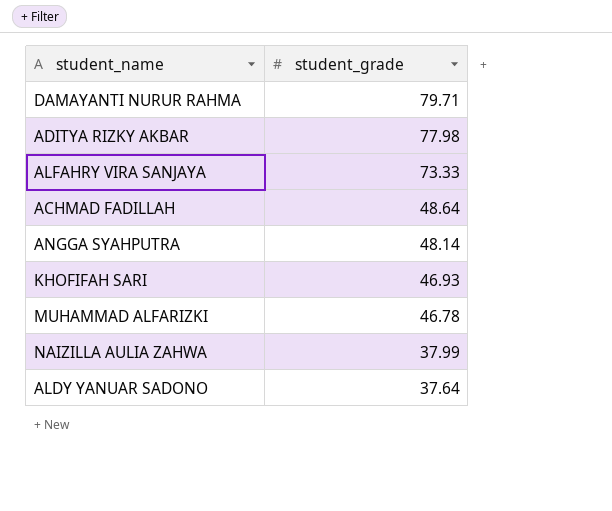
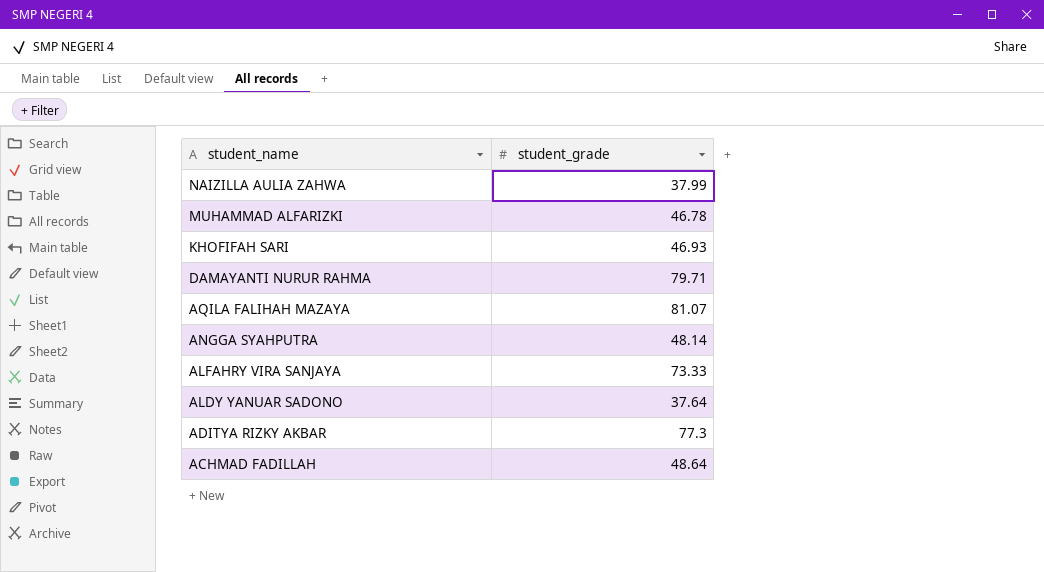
row order: student_grade descending -> student_name descending
row AQILA FALIHAH MAZAYA: none -> 81.07
ADITYA RIZKY AKBAR | student_grade: 77.98 -> 77.3

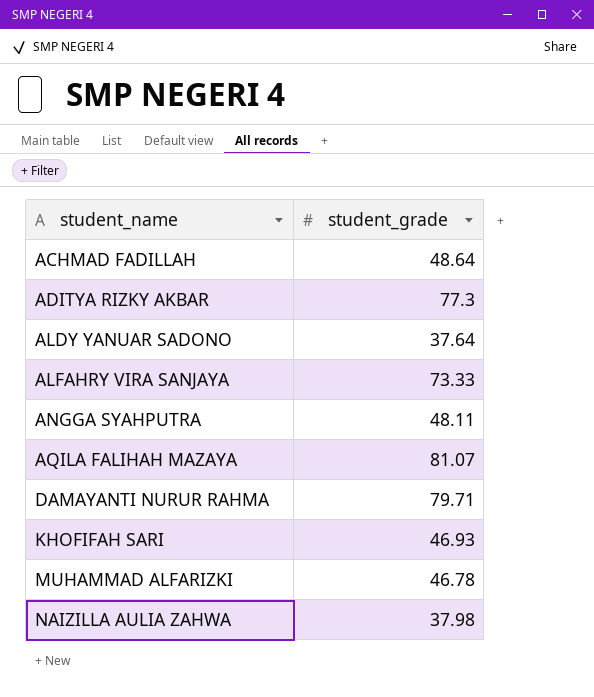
row order: student_name descending -> student_name ascending
ANGGA SYAHPUTRA | student_grade: 48.14 -> 48.11
NAIZILLA AULIA ZAHWA | student_grade: 37.99 -> 37.98

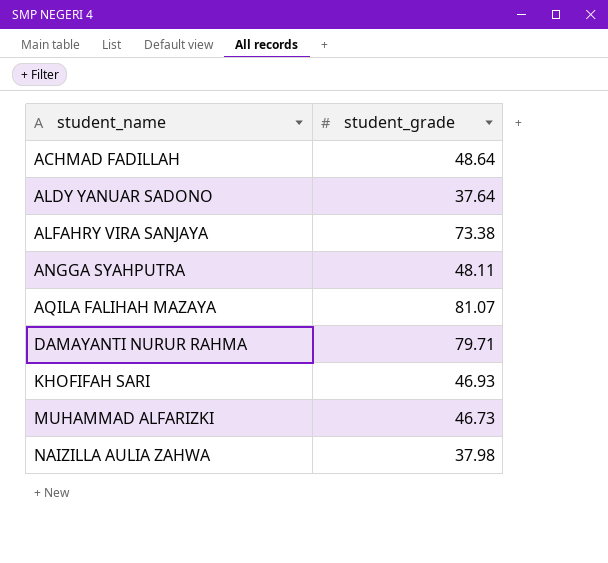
row ADITYA RIZKY AKBAR: 77.3 -> none
ALFAHRY VIRA SANJAYA | student_grade: 73.33 -> 73.38
MUHAMMAD ALFARIZKI | student_grade: 46.78 -> 46.73

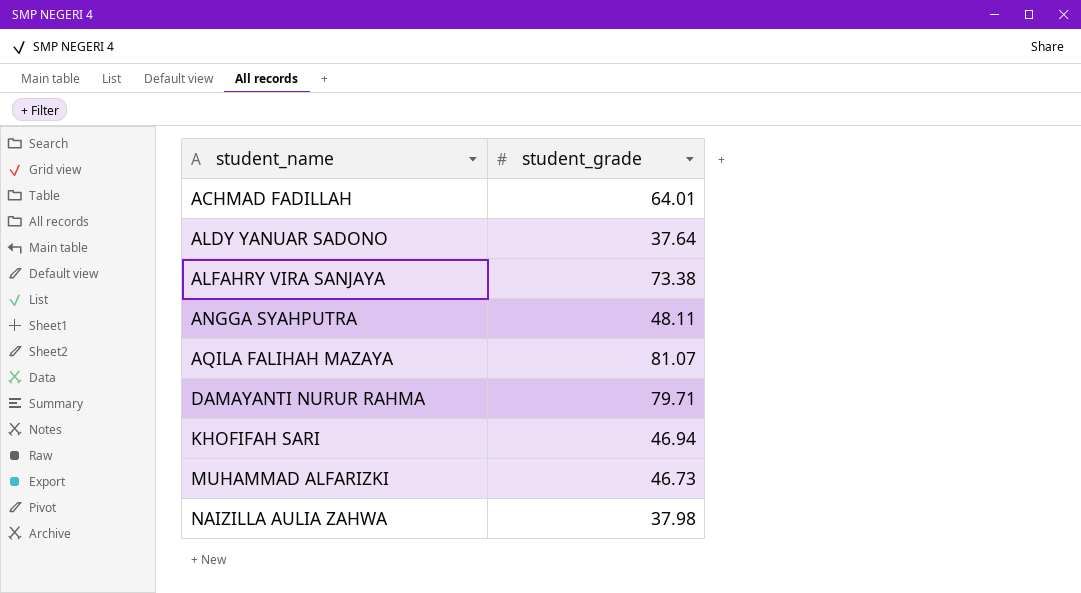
ACHMAD FADILLAH | student_grade: 48.64 -> 64.01
KHOFIFAH SARI | student_grade: 46.93 -> 46.94

